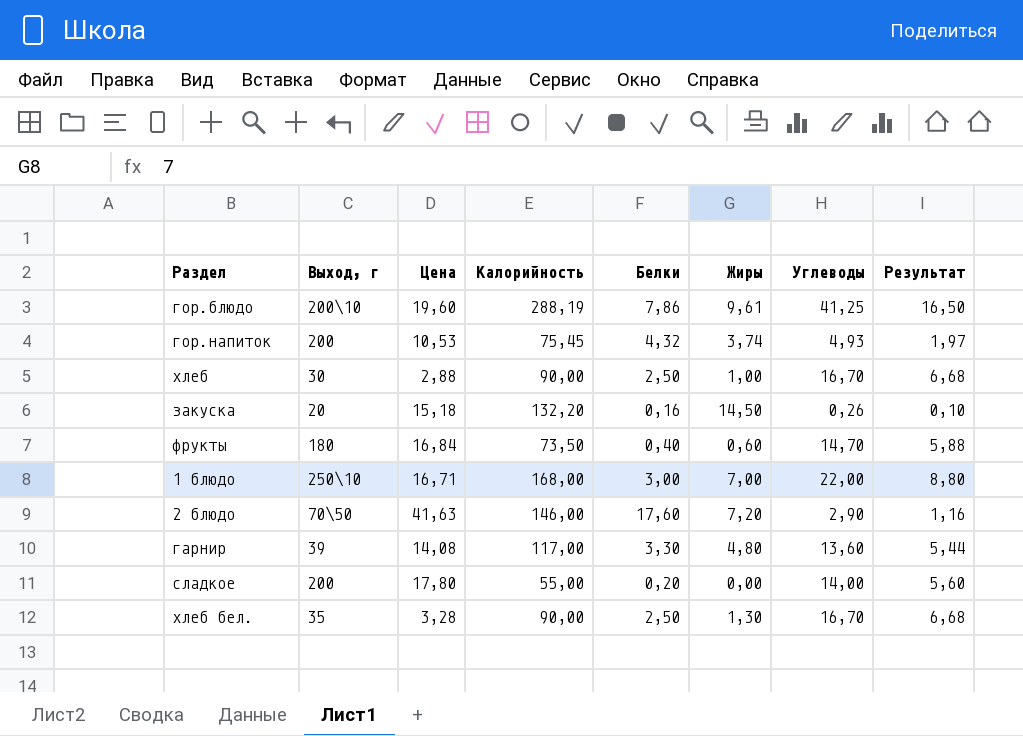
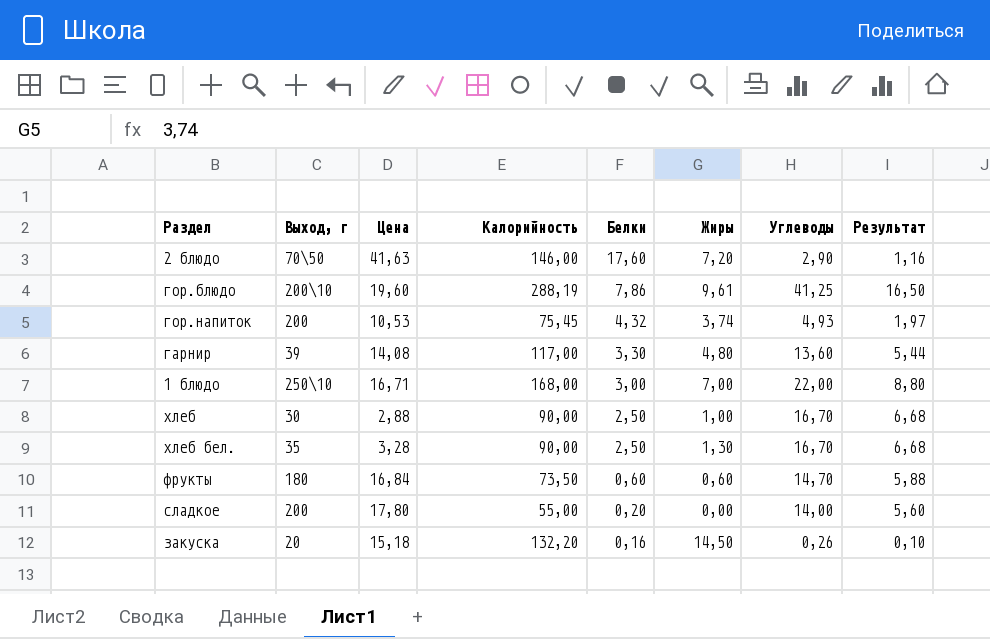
row order: none -> Белки descending
фрукты | Белки: 0,40 -> 0,60

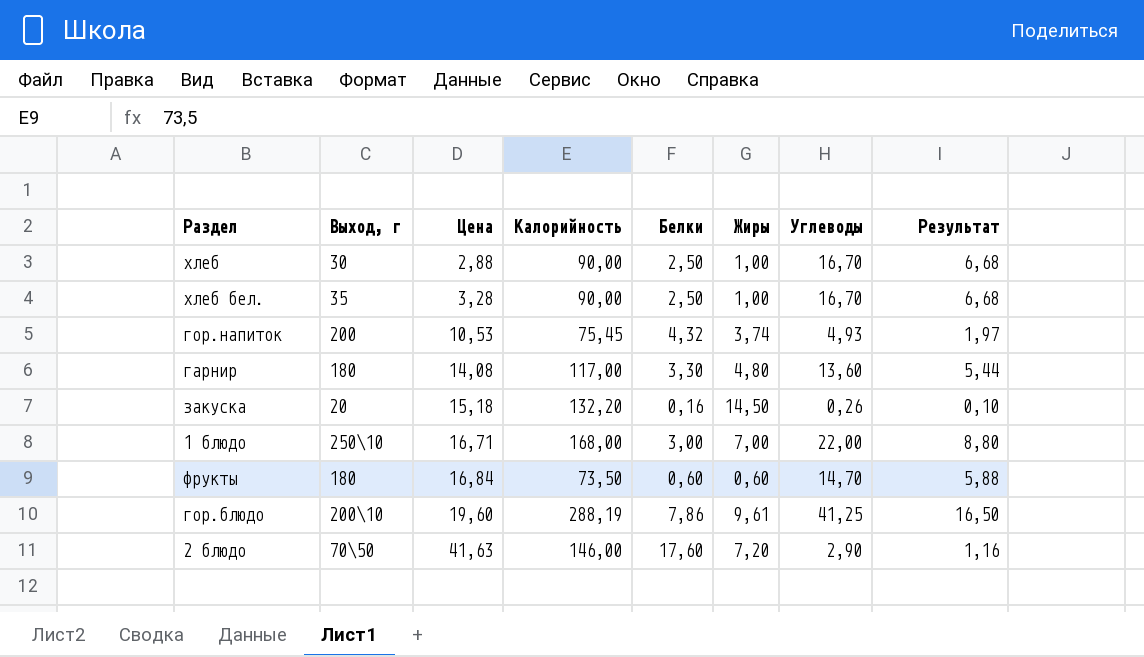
row order: Белки descending -> Цена ascending
row сладкое: 200 | 17,80 | 55,00 | 0,20 | 0,00 | 14,00 | 5,60 -> none
хлеб бел. | Жиры: 1,30 -> 1,00
гарнир | Выход, г: 39 -> 180

